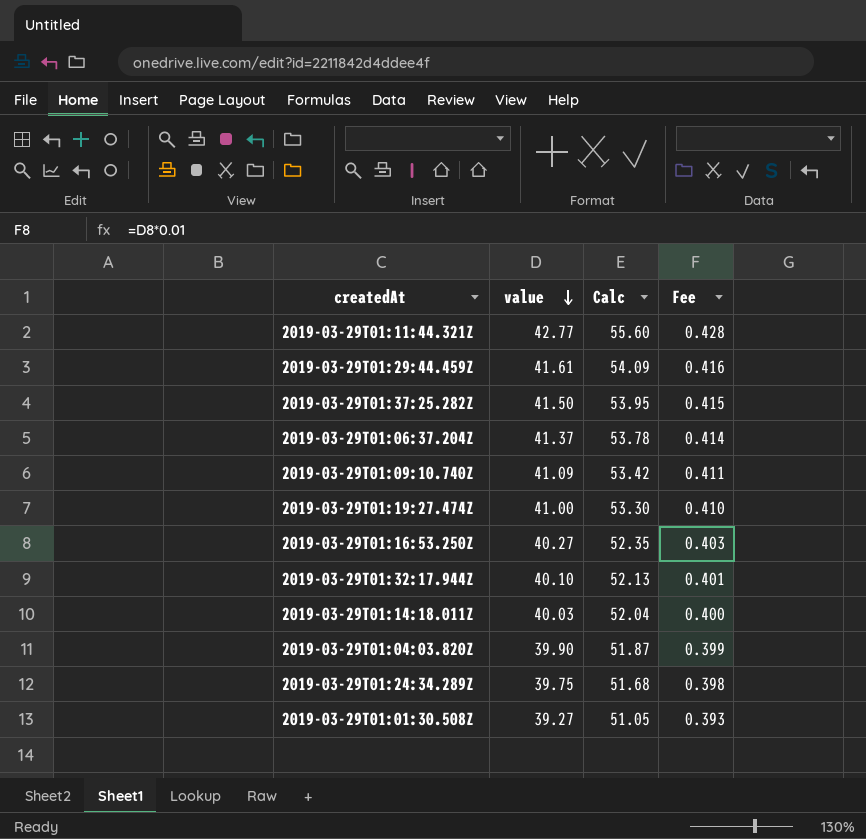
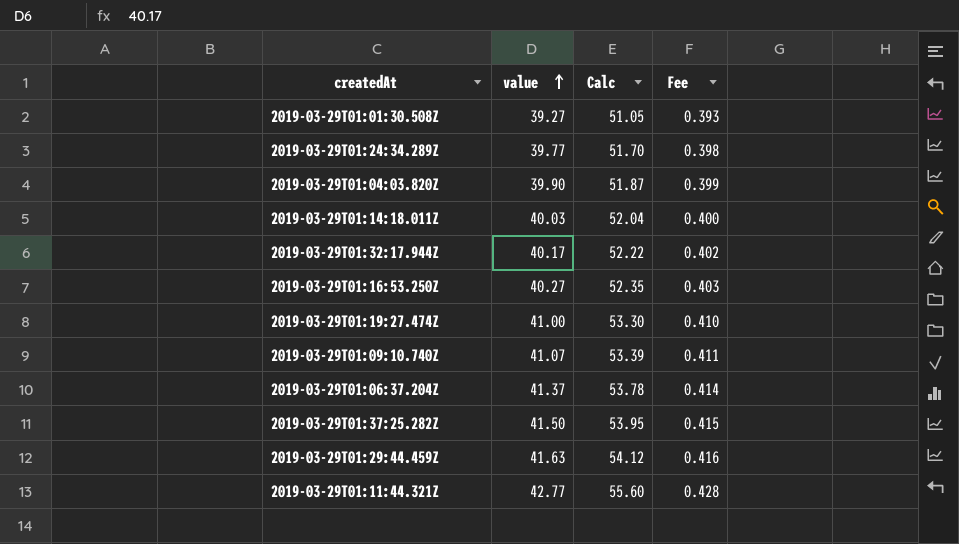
row order: value descending -> value ascending
2019-03-29T01:24:34.289Z | value: 39.75 -> 39.77
2019-03-29T01:24:34.289Z | Calc: 51.68 -> 51.70
2019-03-29T01:32:17.944Z | value: 40.10 -> 40.17
2019-03-29T01:32:17.944Z | Calc: 52.13 -> 52.22
2019-03-29T01:32:17.944Z | Fee: 0.401 -> 0.402
2019-03-29T01:09:10.740Z | value: 41.09 -> 41.07
2019-03-29T01:09:10.740Z | Calc: 53.42 -> 53.39
2019-03-29T01:29:44.459Z | value: 41.61 -> 41.63
2019-03-29T01:29:44.459Z | Calc: 54.09 -> 54.12

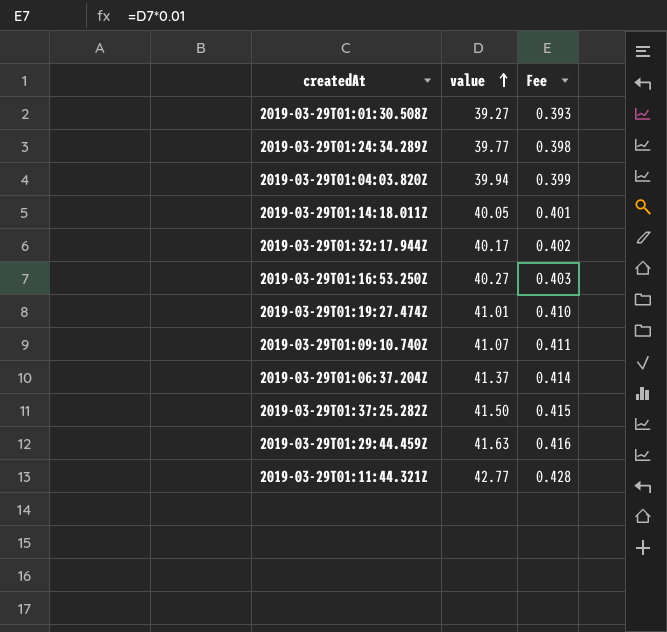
column Calc | formula: [value] * 1.3 -> none
2019-03-29T01:04:03.820Z | value: 39.90 -> 39.94
2019-03-29T01:14:18.011Z | value: 40.03 -> 40.05
2019-03-29T01:14:18.011Z | Fee: 0.400 -> 0.401
2019-03-29T01:19:27.474Z | value: 41.00 -> 41.01

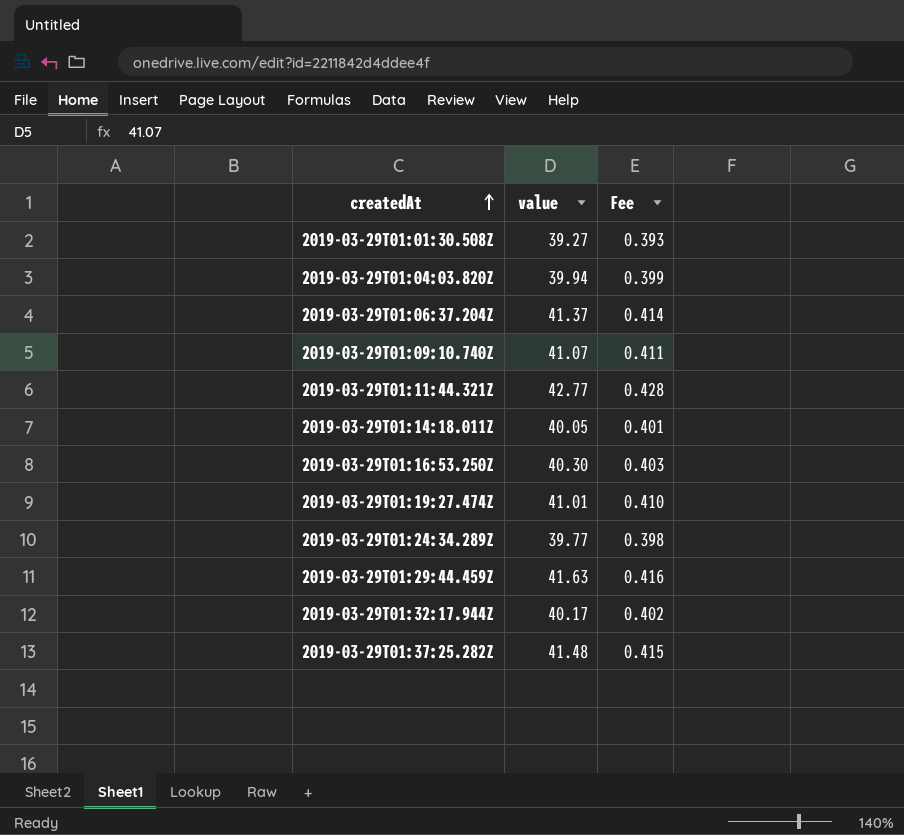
row order: value ascending -> createdAt ascending
2019-03-29T01:16:53.250Z | value: 40.27 -> 40.30
2019-03-29T01:37:25.282Z | value: 41.50 -> 41.48

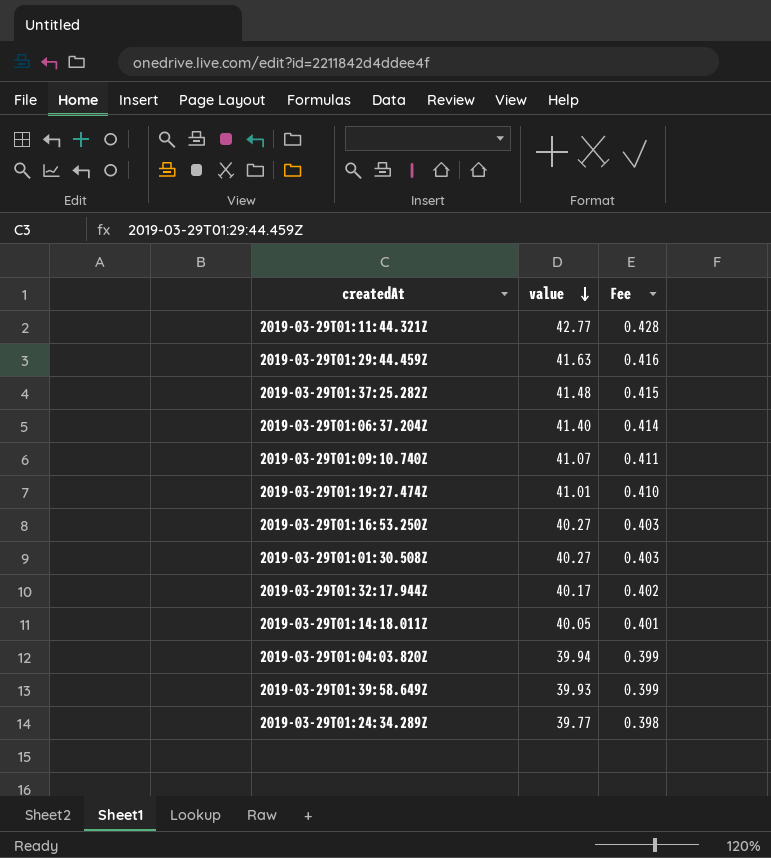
row order: createdAt ascending -> value descending
2019-03-29T01:06:37.204Z | value: 41.37 -> 41.40
2019-03-29T01:16:53.250Z | value: 40.30 -> 40.27
2019-03-29T01:01:30.508Z | value: 39.27 -> 40.27
2019-03-29T01:01:30.508Z | Fee: 0.393 -> 0.403
row 2019-03-29T01:39:58.649Z: none -> 39.93 | 0.399

